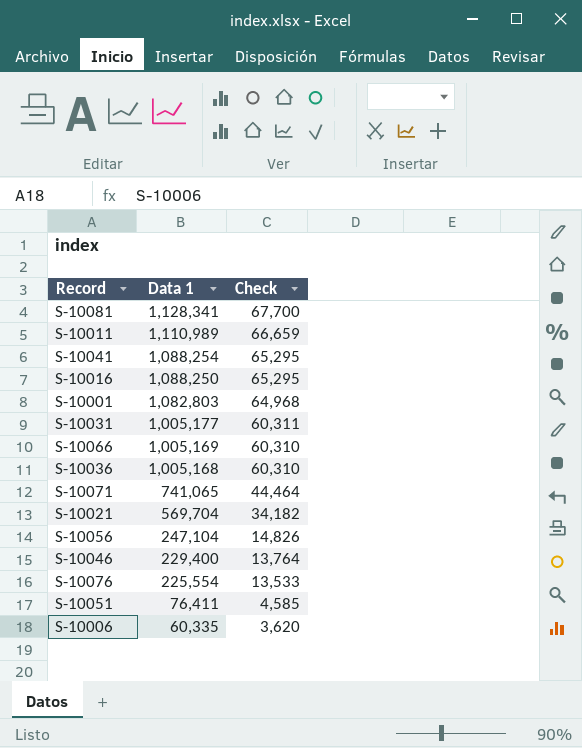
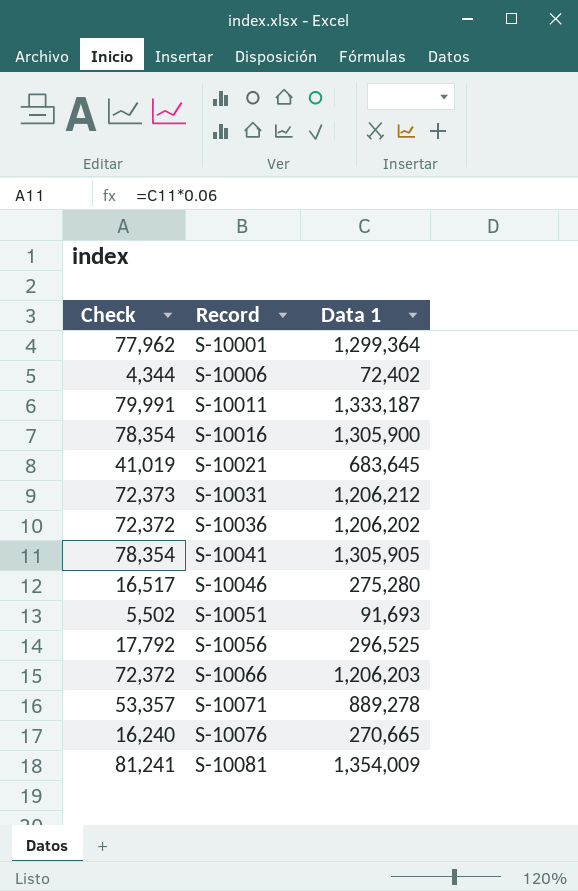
row order: Data 1 descending -> Record ascending
column Check | position: 3 -> 1
S-10001 | Check: 64,968 -> 77,962
S-10001 | Data 1: 1,082,803 -> 1,299,364
S-10006 | Check: 3,620 -> 4,344
S-10006 | Data 1: 60,335 -> 72,402
S-10011 | Check: 66,659 -> 79,991
S-10011 | Data 1: 1,110,989 -> 1,333,187
S-10016 | Check: 65,295 -> 78,354
S-10016 | Data 1: 1,088,250 -> 1,305,900
S-10021 | Check: 34,182 -> 41,019
S-10021 | Data 1: 569,704 -> 683,645
S-10031 | Check: 60,311 -> 72,373
S-10031 | Data 1: 1,005,177 -> 1,206,212
S-10036 | Check: 60,310 -> 72,372
S-10036 | Data 1: 1,005,168 -> 1,206,202
S-10041 | Check: 65,295 -> 78,354
S-10041 | Data 1: 1,088,254 -> 1,305,905
S-10046 | Check: 13,764 -> 16,517
S-10046 | Data 1: 229,400 -> 275,280
S-10051 | Check: 4,585 -> 5,502
S-10051 | Data 1: 76,411 -> 91,693
S-10056 | Check: 14,826 -> 17,792
S-10056 | Data 1: 247,104 -> 296,525
S-10066 | Check: 60,310 -> 72,372
S-10066 | Data 1: 1,005,169 -> 1,206,203
S-10071 | Check: 44,464 -> 53,357
S-10071 | Data 1: 741,065 -> 889,278
S-10076 | Check: 13,533 -> 16,240
S-10076 | Data 1: 225,554 -> 270,665
S-10081 | Check: 67,700 -> 81,241
S-10081 | Data 1: 1,128,341 -> 1,354,009

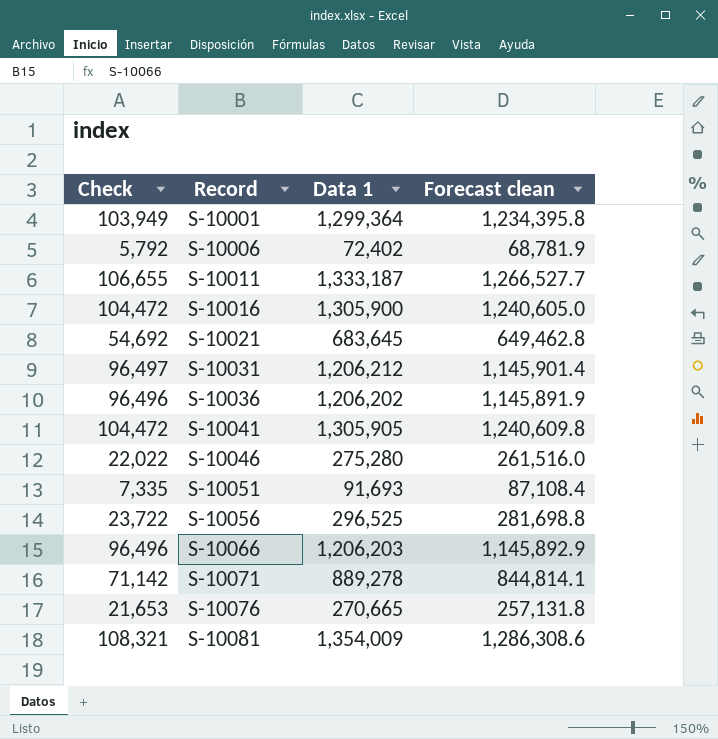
column Check | formula: [Data 1] * 0.06 -> [Data 1] * 0.08
column Forecast clean | formula: none -> [Data 1] * 0.95

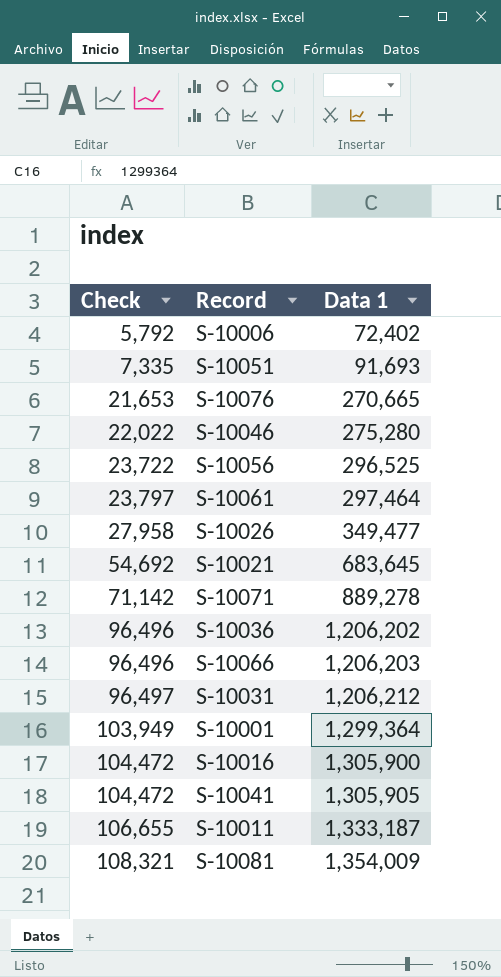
row order: Record ascending -> Check ascending
column Forecast clean | formula: [Data 1] * 0.95 -> none
row S-10061: none -> 23,797 | 297,464
row S-10026: none -> 27,958 | 349,477

